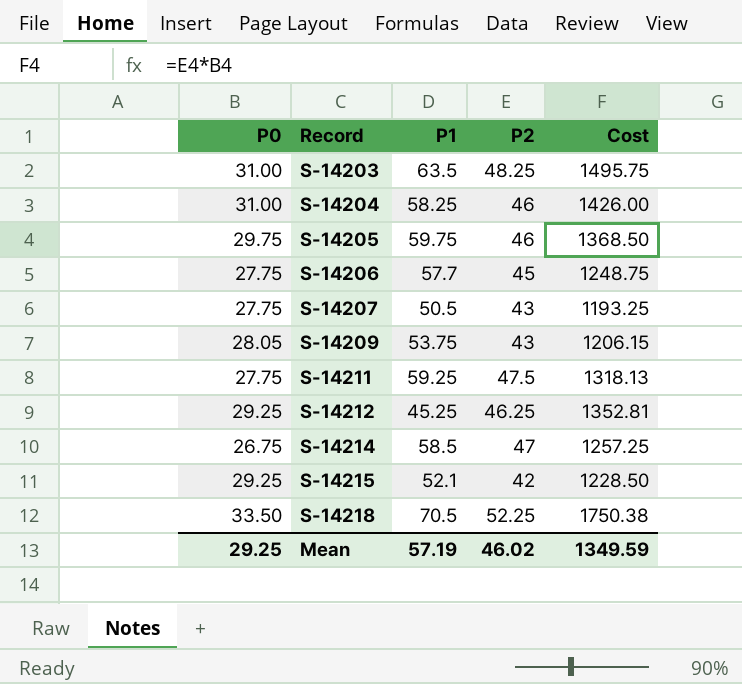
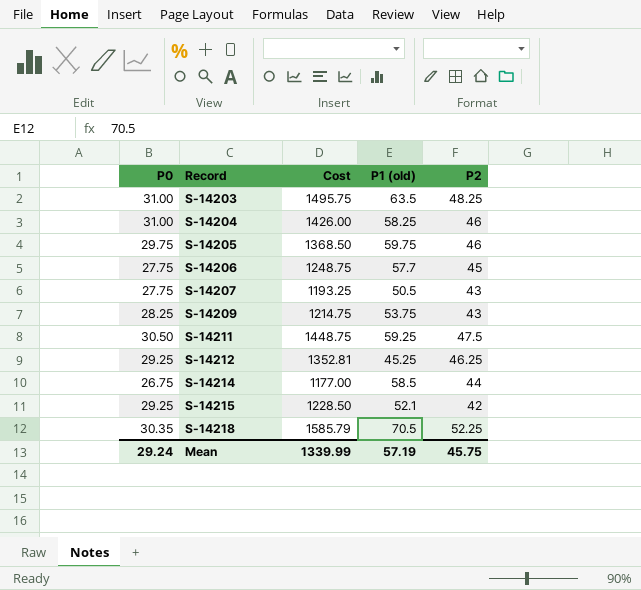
column Cost | position: 5 -> 3
column name: P1 -> P1 (old)
S-14209 | P0: 28.05 -> 28.25
S-14209 | Cost: 1206.15 -> 1214.75
S-14211 | P0: 27.75 -> 30.50
S-14211 | Cost: 1318.13 -> 1448.75
S-14214 | Cost: 1257.25 -> 1177.00
S-14214 | P2: 47 -> 44
S-14218 | P0: 33.50 -> 30.35
S-14218 | Cost: 1750.38 -> 1585.79
Mean | P0: 29.25 -> 29.24
Mean | Cost: 1349.59 -> 1339.99
Mean | P2: 46.02 -> 45.75

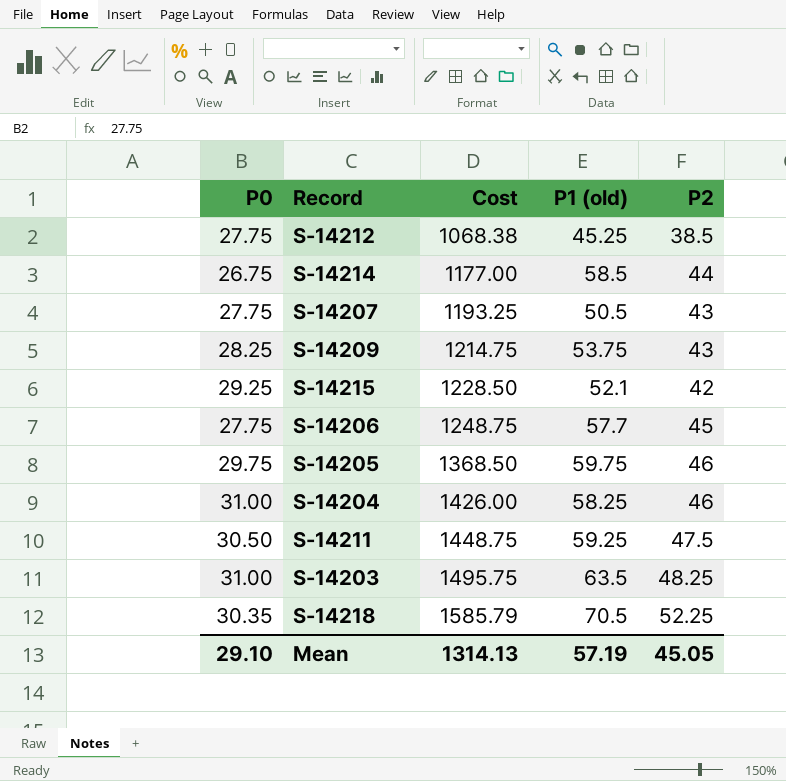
row order: Record ascending -> Cost ascending
S-14212 | P0: 29.25 -> 27.75
S-14212 | Cost: 1352.81 -> 1068.38
S-14212 | P2: 46.25 -> 38.5
Mean | P0: 29.24 -> 29.10
Mean | Cost: 1339.99 -> 1314.13
Mean | P2: 45.75 -> 45.05

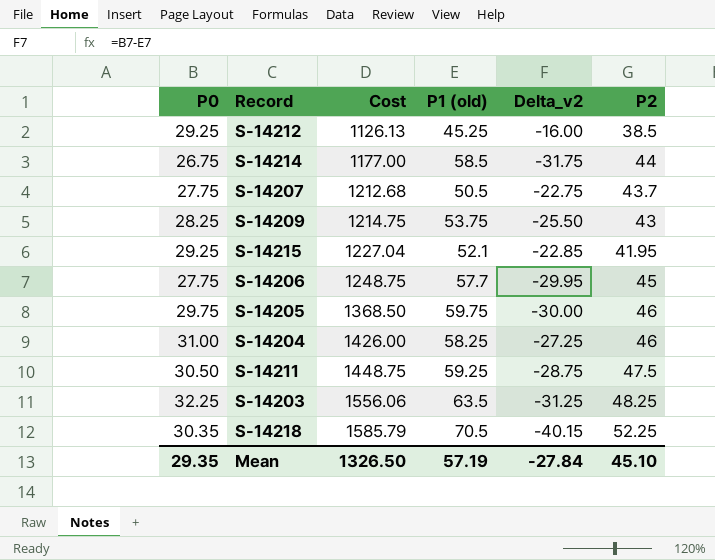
column Delta_v2 | formula: none -> [P0] - [P1 (old)]
S-14212 | P0: 27.75 -> 29.25
S-14212 | Cost: 1068.38 -> 1126.13
S-14207 | Cost: 1193.25 -> 1212.68
S-14207 | P2: 43 -> 43.7
S-14215 | Cost: 1228.50 -> 1227.04
S-14215 | P2: 42 -> 41.95
S-14203 | P0: 31.00 -> 32.25
S-14203 | Cost: 1495.75 -> 1556.06
Mean | P0: 29.10 -> 29.35
Mean | Cost: 1314.13 -> 1326.50
Mean | P2: 45.05 -> 45.10

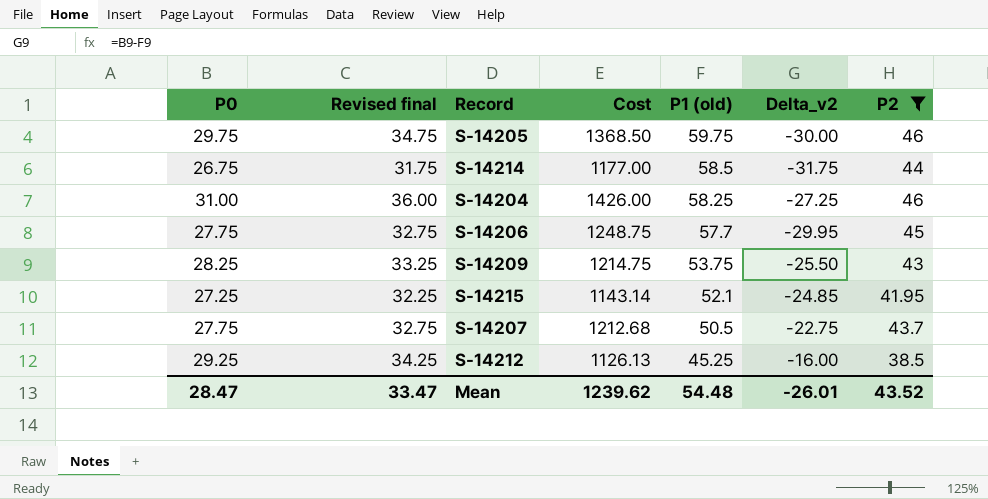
filter: none -> P2 <= 46
row order: Cost ascending -> P1 (old) descending
column Revised final | formula: none -> [P0] + 5
S-14215 | P0: 29.25 -> 27.25
S-14215 | Cost: 1227.04 -> 1143.14
S-14215 | Delta_v2: -22.85 -> -24.85
Mean | P0: 29.35 -> 28.47
Mean | Cost: 1326.50 -> 1239.62
Mean | P1 (old): 57.19 -> 54.48
Mean | Delta_v2: -27.84 -> -26.01
Mean | P2: 45.10 -> 43.52

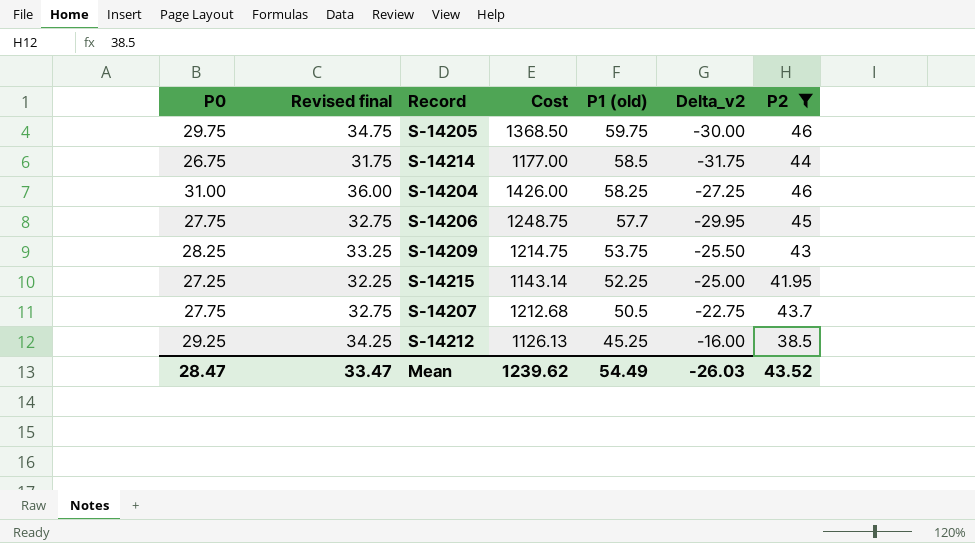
S-14215 | P1 (old): 52.1 -> 52.25
S-14215 | Delta_v2: -24.85 -> -25.00
Mean | P1 (old): 54.48 -> 54.49
Mean | Delta_v2: -26.01 -> -26.03

